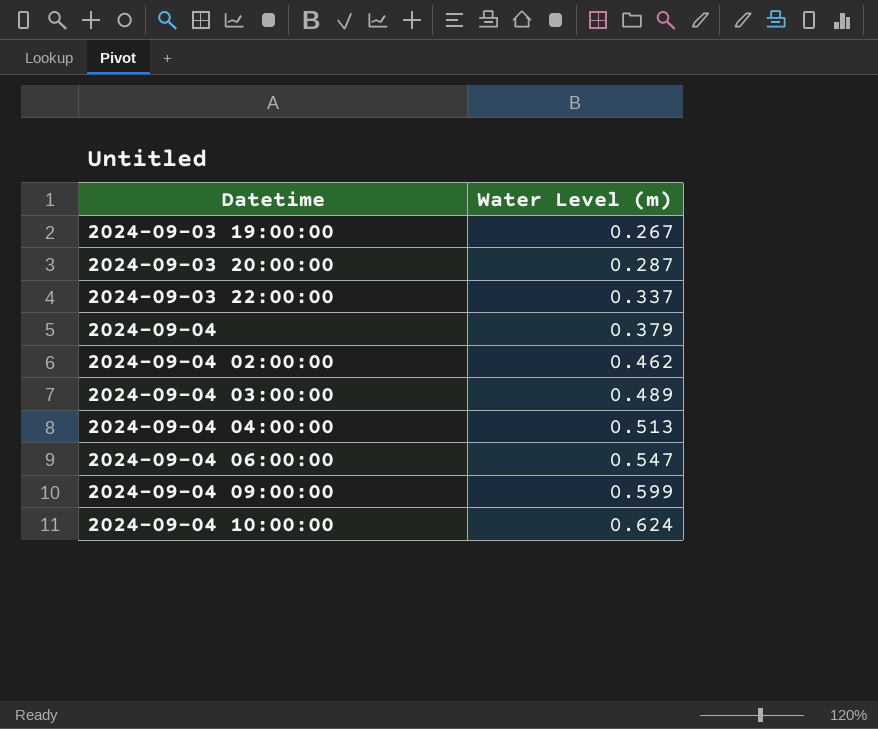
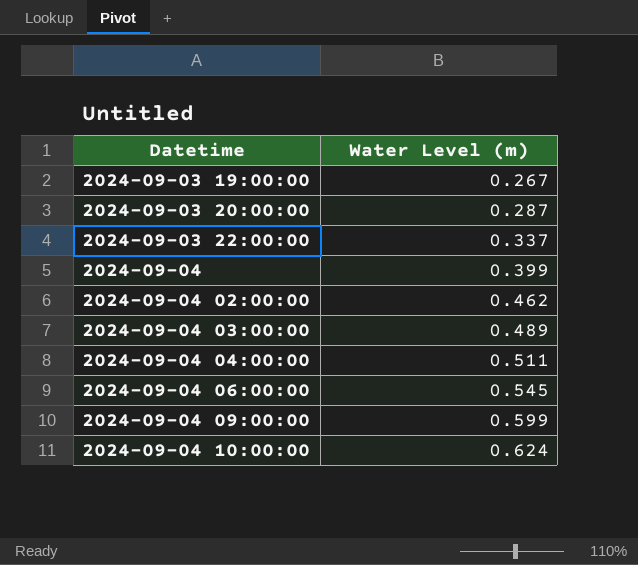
2024-09-04 | Water Level (m): 0.379 -> 0.399
2024-09-04 04:00:00 | Water Level (m): 0.513 -> 0.511
2024-09-04 06:00:00 | Water Level (m): 0.547 -> 0.545

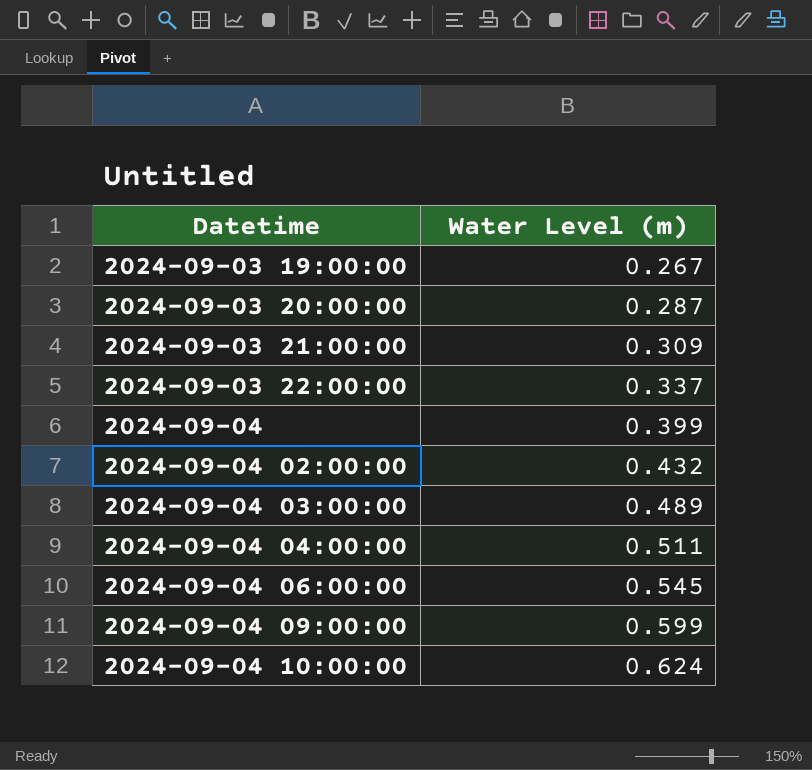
row 2024-09-03 21:00:00: none -> 0.309
2024-09-04 02:00:00 | Water Level (m): 0.462 -> 0.432

